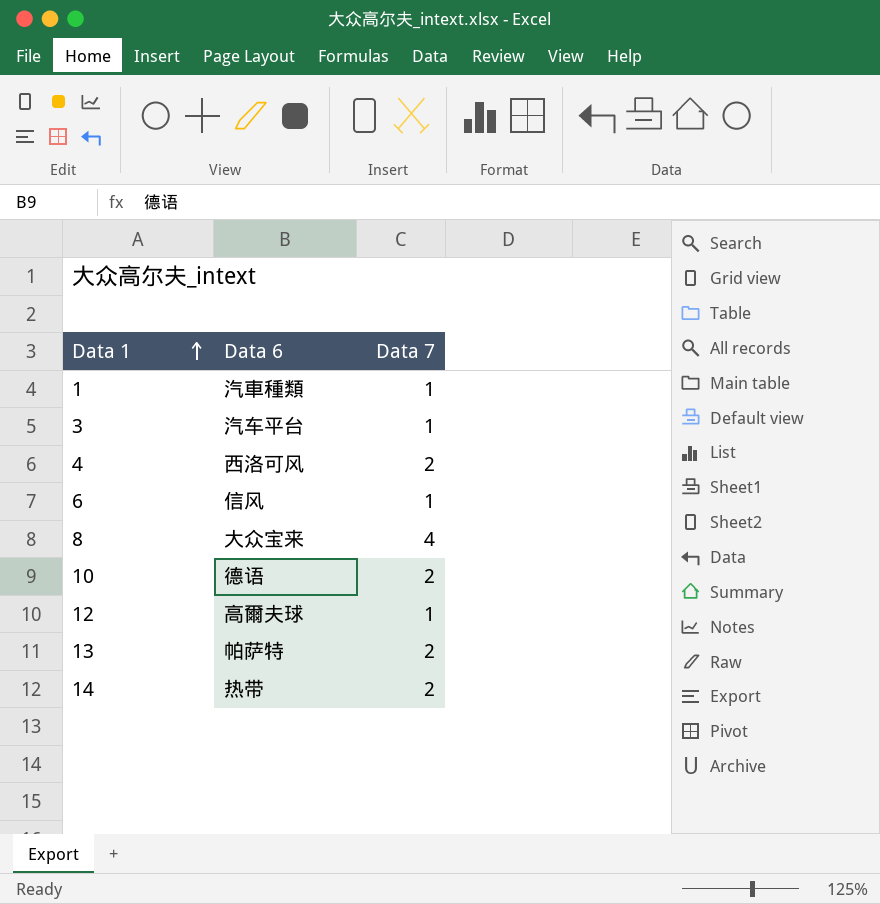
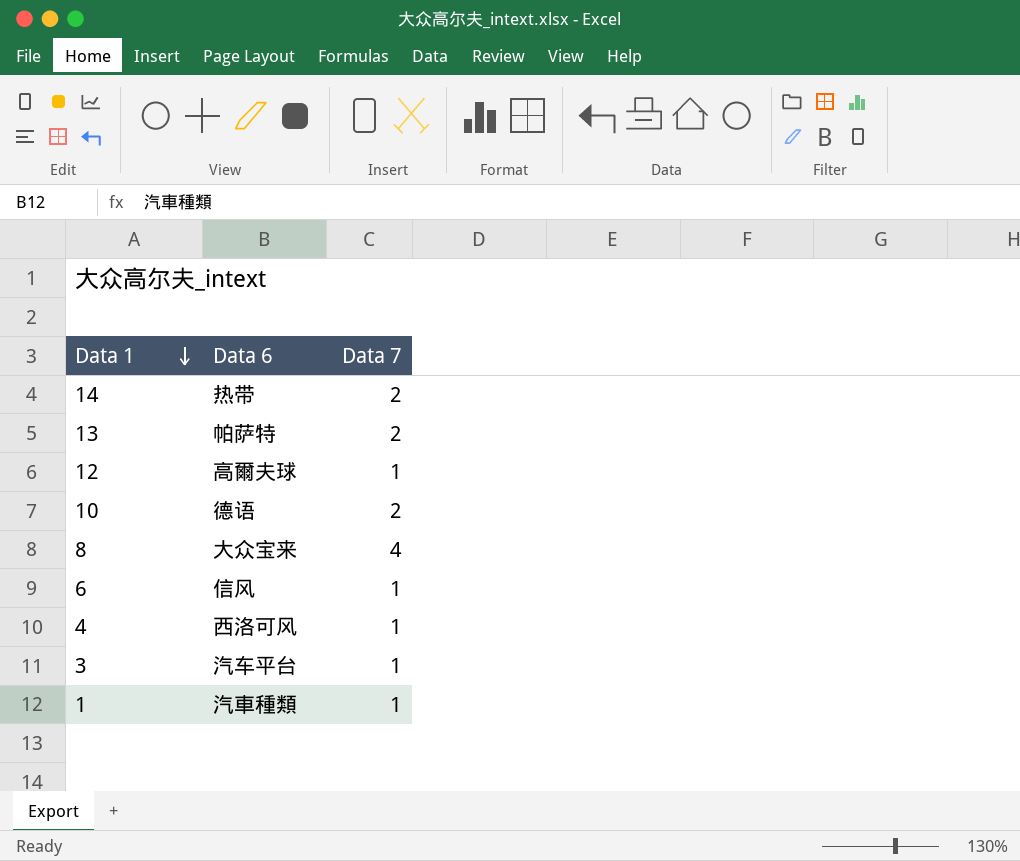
row order: Data 1 ascending -> Data 1 descending
4 | Data 7: 2 -> 1

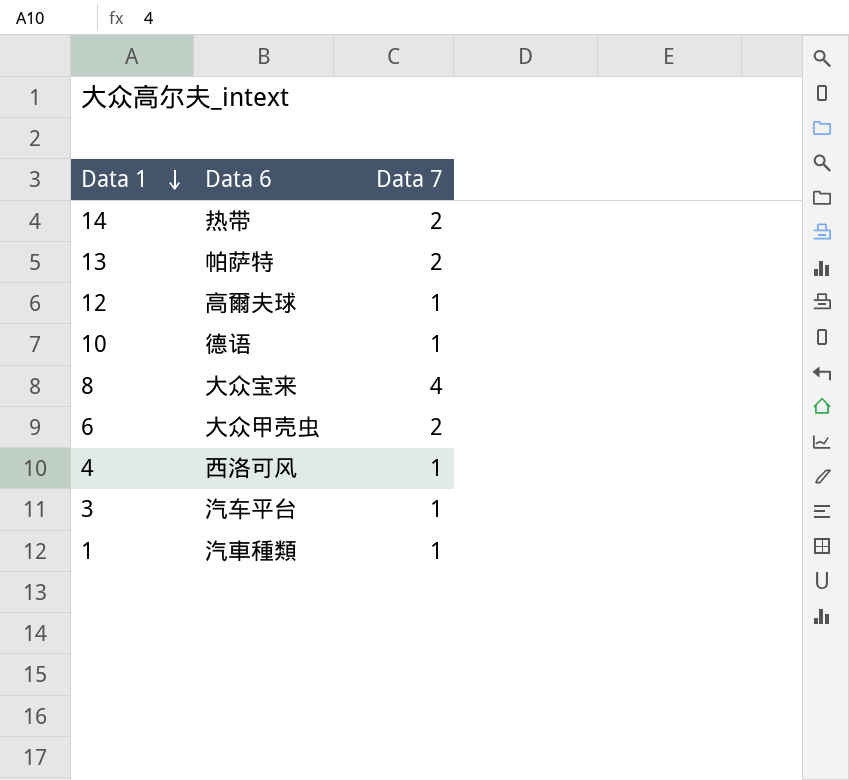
10 | Data 7: 2 -> 1
6 | Data 6: 信风 -> 大众甲壳虫
6 | Data 7: 1 -> 2

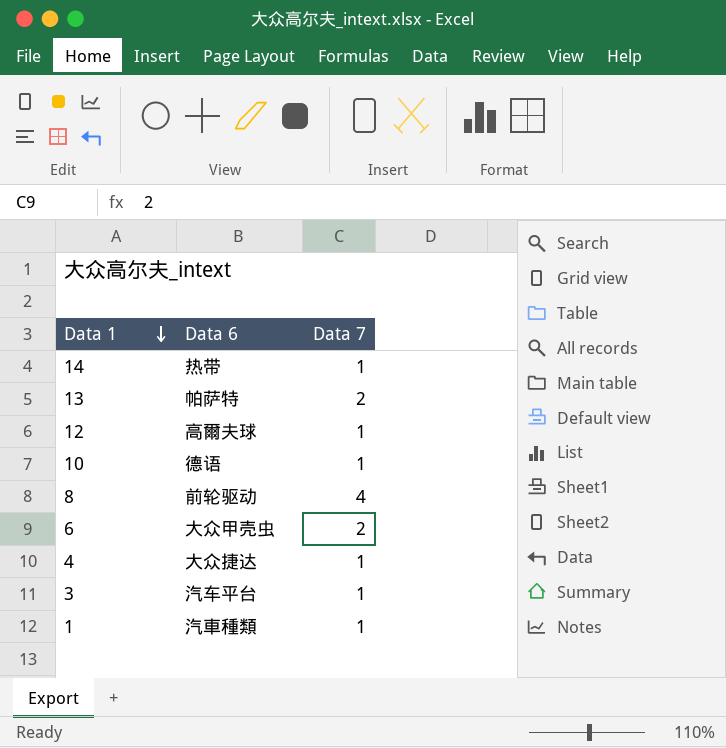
14 | Data 7: 2 -> 1
8 | Data 6: 大众宝来 -> 前轮驱动
4 | Data 6: 西洛可风 -> 大众捷达

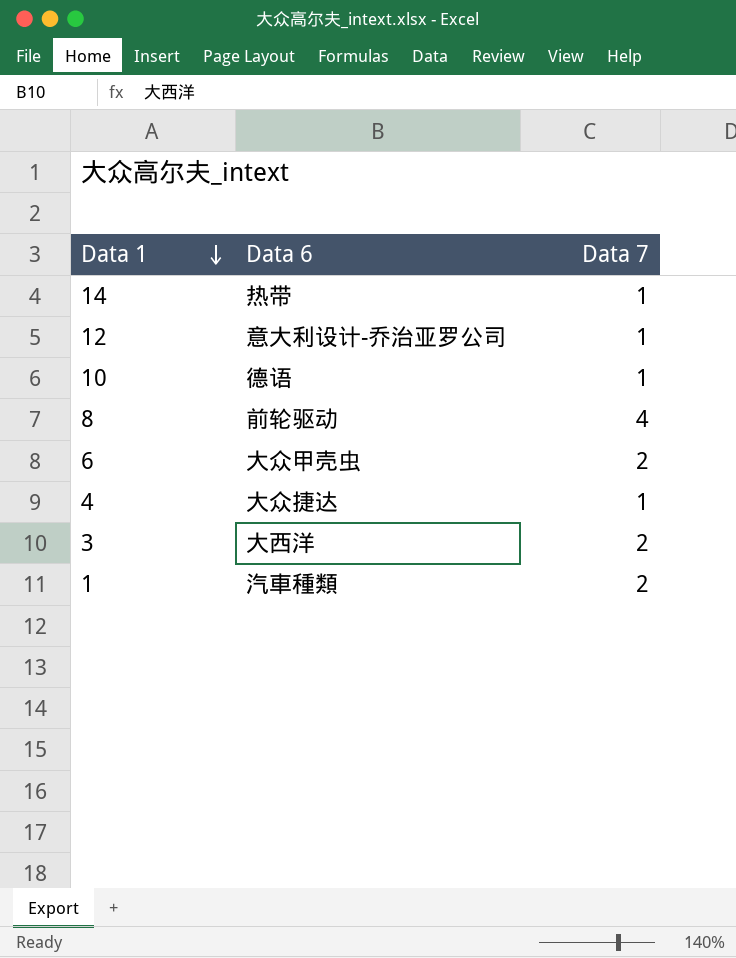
row 13: 帕萨特 | 2 -> none
12 | Data 6: 高爾夫球 -> 意大利设计-乔治亚罗公司
3 | Data 6: 汽车平台 -> 大西洋
3 | Data 7: 1 -> 2
1 | Data 7: 1 -> 2

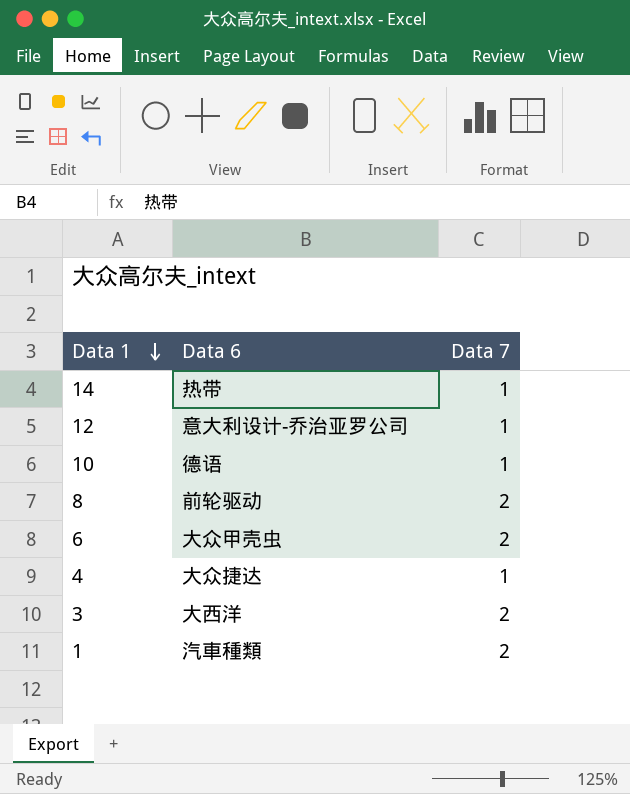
8 | Data 7: 4 -> 2

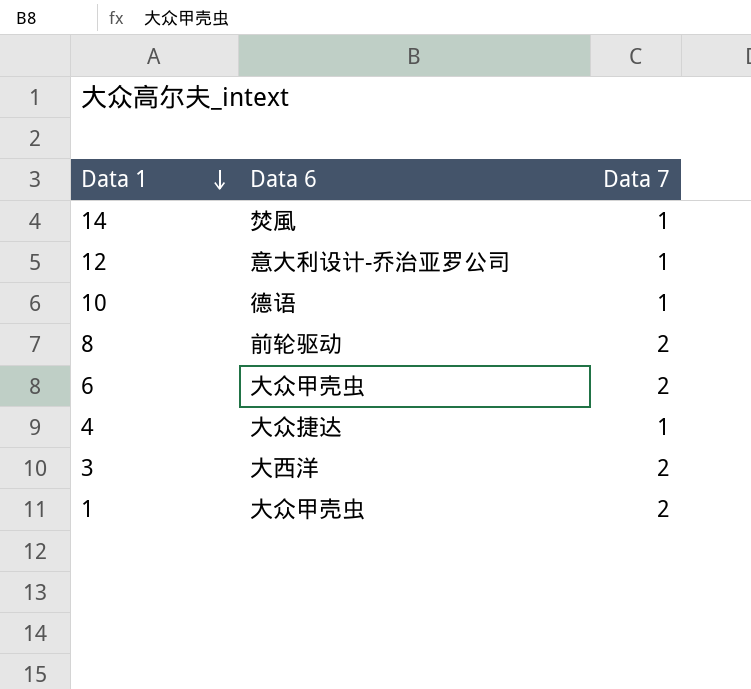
14 | Data 6: 热带 -> 焚風
1 | Data 6: 汽車種類 -> 大众甲壳虫

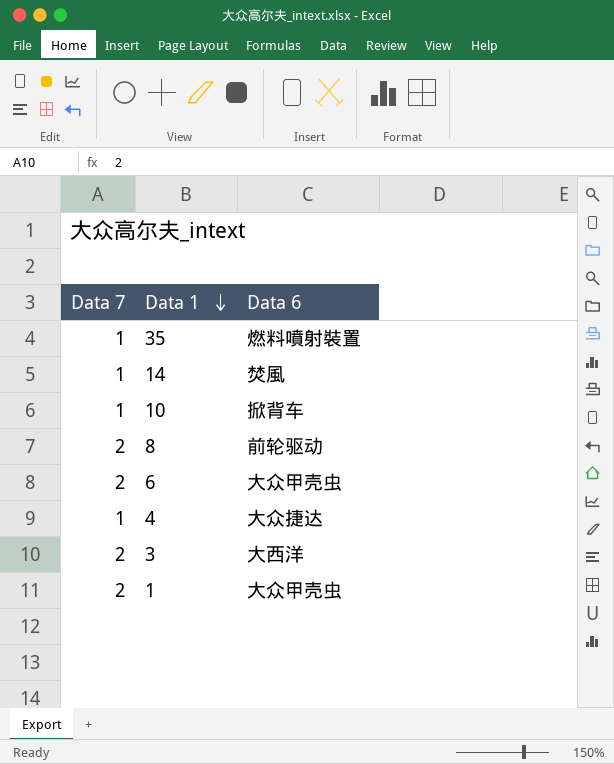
column Data 7 | position: 3 -> 1
row 12: 意大利设计-乔治亚罗公司 | 1 -> none
row 35: none -> 1 | 燃料噴射裝置
10 | Data 6: 德语 -> 掀背车

